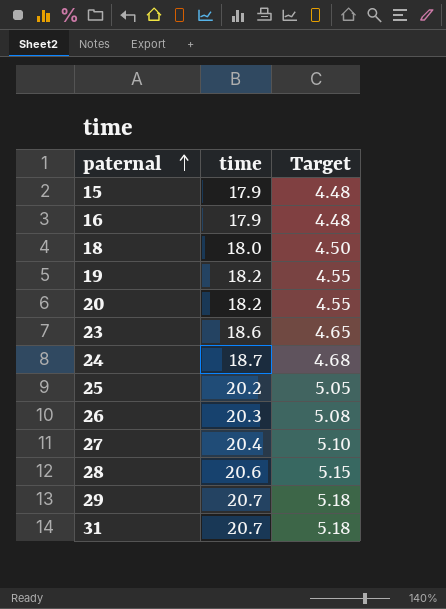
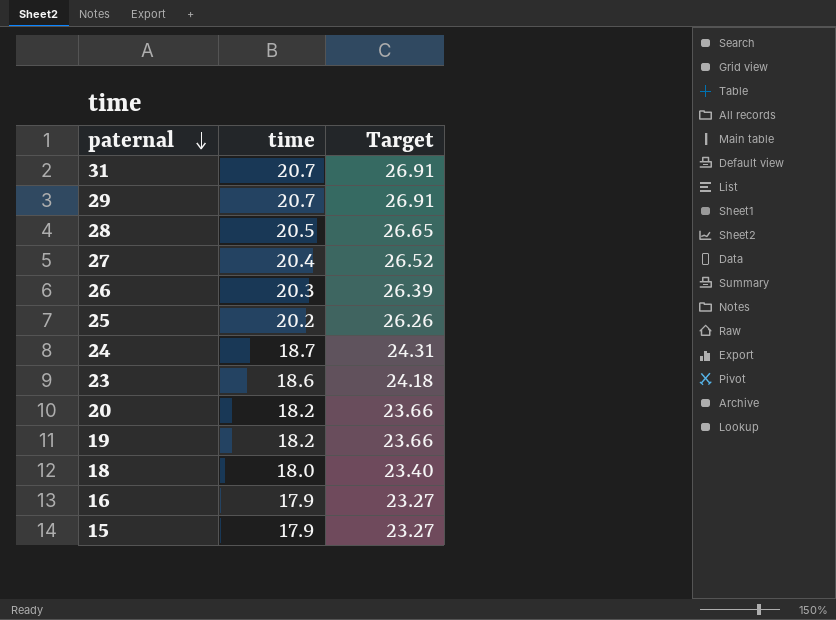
row order: paternal ascending -> paternal descending
column Target | formula: [time] * 0.25 -> [time] * 1.3
28 | time: 20.6 -> 20.5

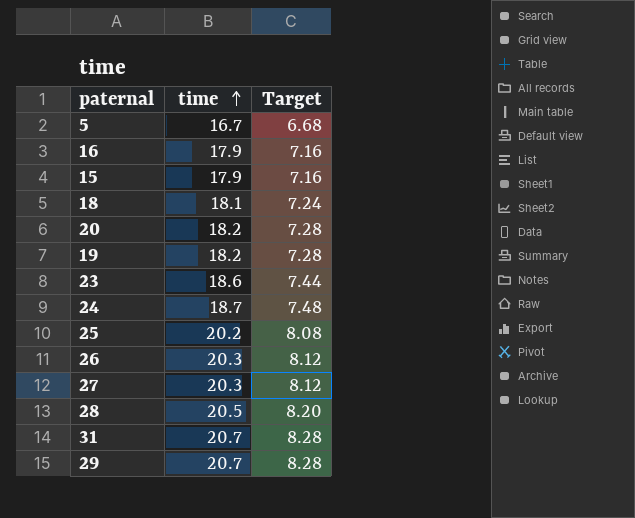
row order: paternal descending -> time ascending
column Target | formula: [time] * 1.3 -> [time] * 0.4
row 5: none -> 16.7 | 6.68
18 | time: 18.0 -> 18.1
27 | time: 20.4 -> 20.3

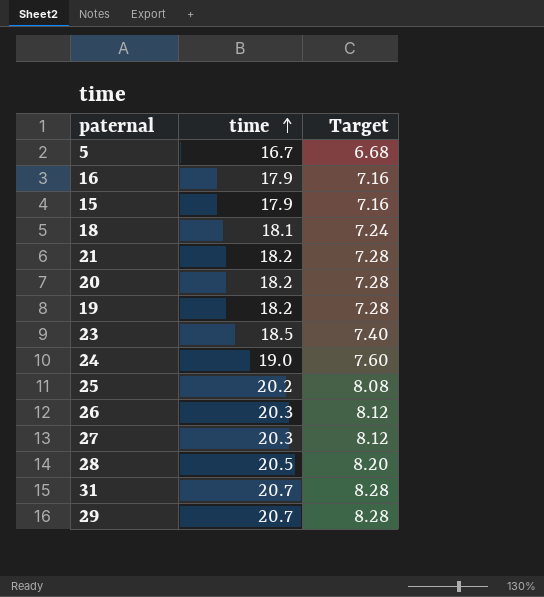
row 21: none -> 18.2 | 7.28
23 | time: 18.6 -> 18.5
23 | Target: 7.44 -> 7.40
24 | time: 18.7 -> 19.0
24 | Target: 7.48 -> 7.60

